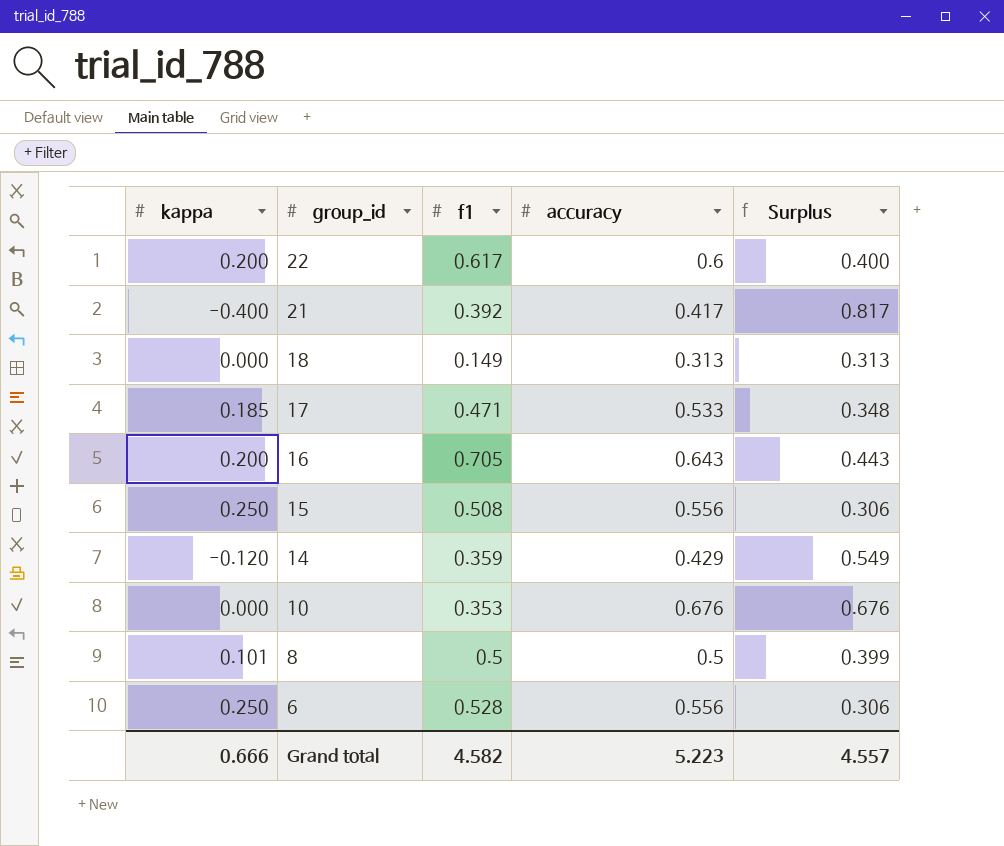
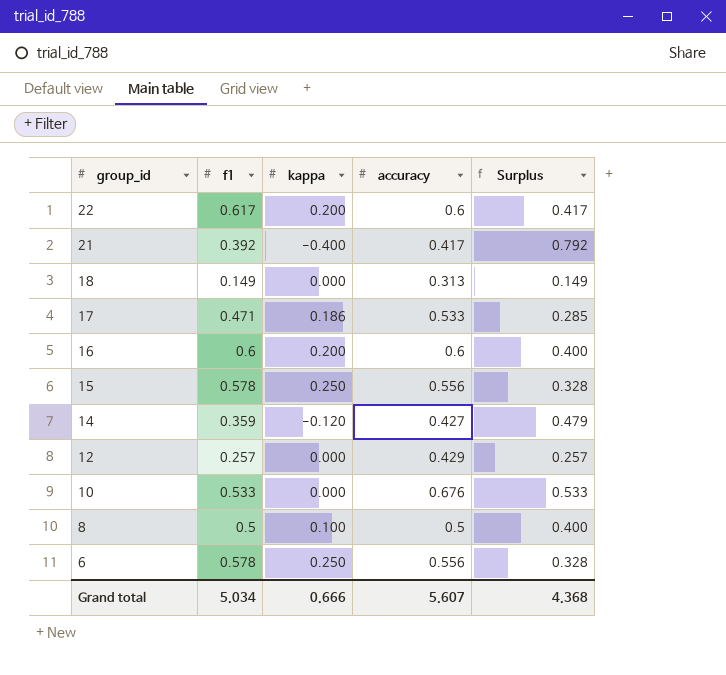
column kappa | position: 1 -> 3
column Surplus | formula: [accuracy] - [kappa] -> [f1] - [kappa]
17 | kappa: 0.185 -> 0.186
16 | f1: 0.705 -> 0.6
16 | accuracy: 0.643 -> 0.6
15 | f1: 0.508 -> 0.578
14 | accuracy: 0.429 -> 0.427
row 12: none -> 0.257 | 0.000 | 0.429 | 0.257
10 | f1: 0.353 -> 0.533
8 | kappa: 0.101 -> 0.100
6 | f1: 0.528 -> 0.578
Grand total | f1: 4.582 -> 5.034
Grand total | accuracy: 5.223 -> 5.607
Grand total | Surplus: 4.557 -> 4.368

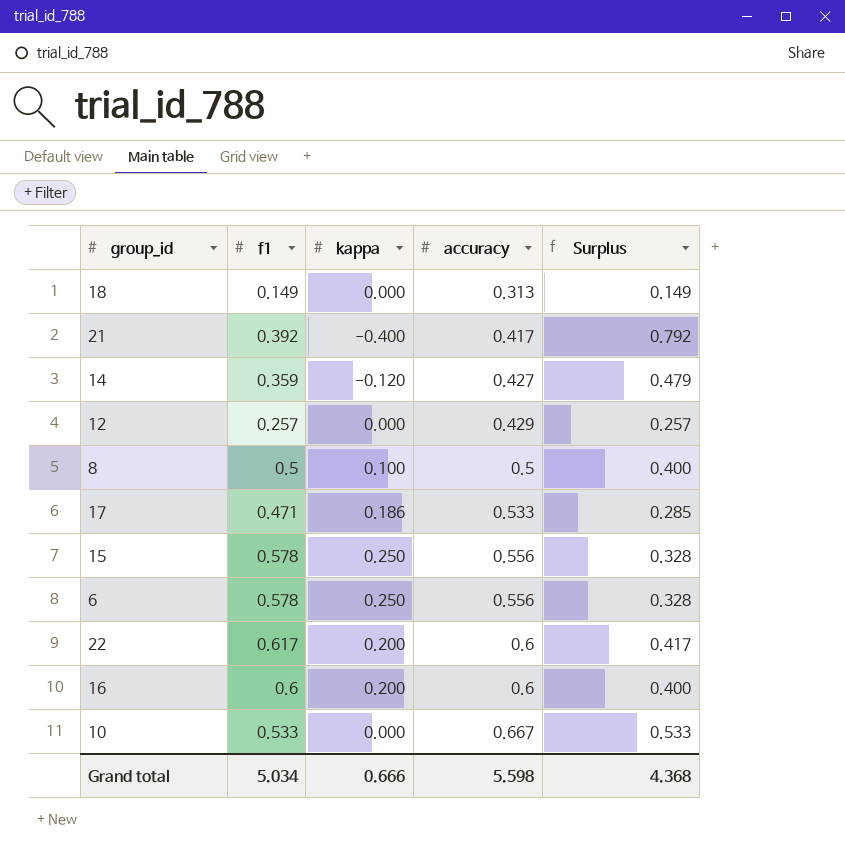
row order: group_id descending -> accuracy ascending
10 | accuracy: 0.676 -> 0.667
Grand total | accuracy: 5.607 -> 5.598

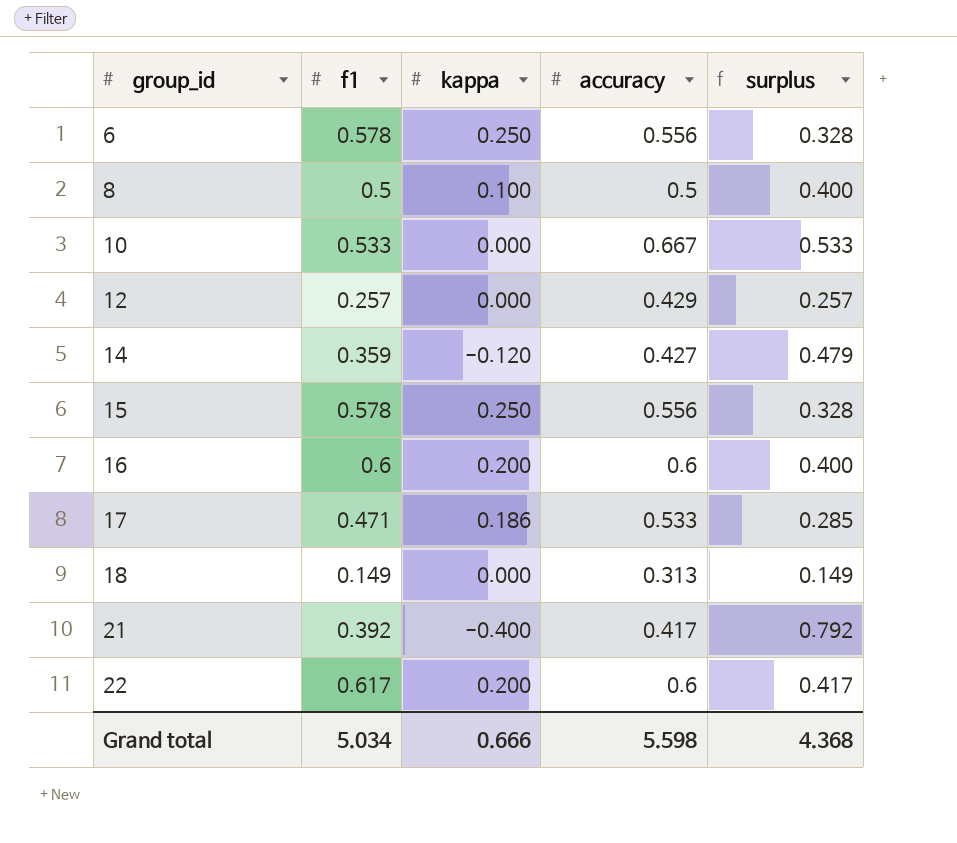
row order: accuracy ascending -> group_id ascending
column name: Surplus -> surplus

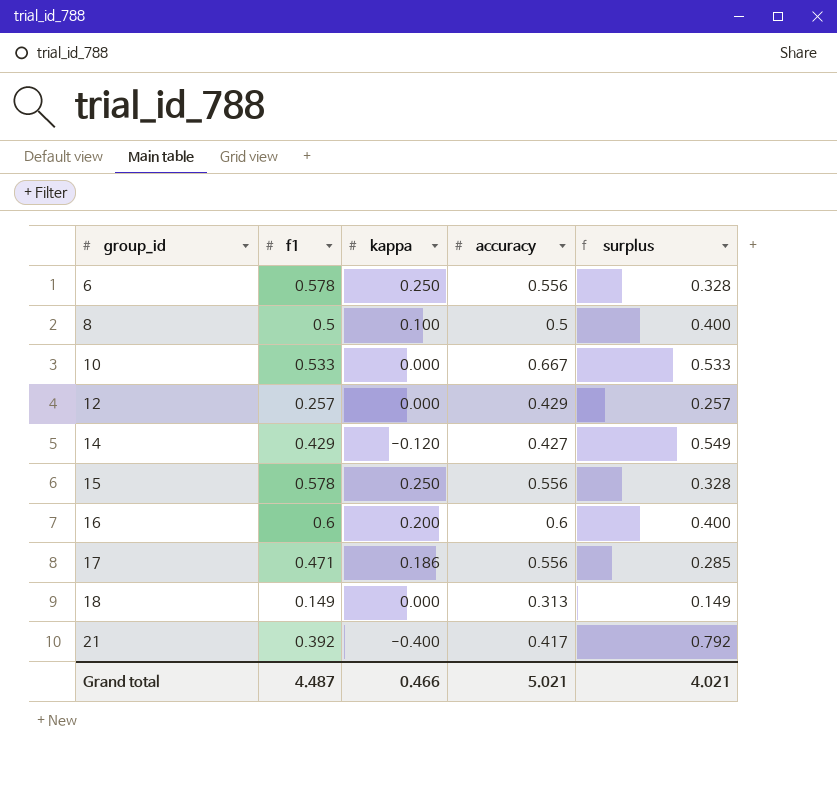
row 22: 0.617 | 0.200 | 0.6 | 0.417 -> none
14 | f1: 0.359 -> 0.429
14 | surplus: 0.479 -> 0.549
17 | accuracy: 0.533 -> 0.556
Grand total | f1: 5.034 -> 4.487
Grand total | kappa: 0.666 -> 0.466
Grand total | accuracy: 5.598 -> 5.021
Grand total | surplus: 4.368 -> 4.021

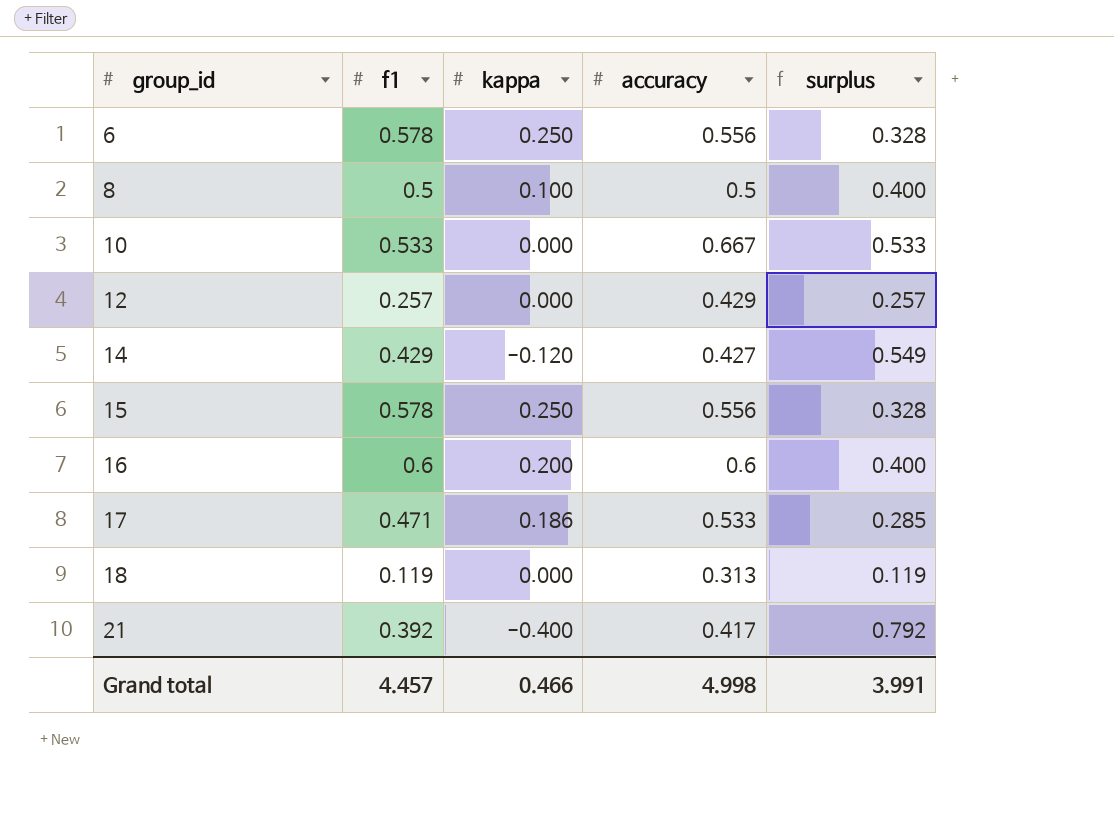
17 | accuracy: 0.556 -> 0.533
18 | f1: 0.149 -> 0.119
18 | surplus: 0.149 -> 0.119
Grand total | f1: 4.487 -> 4.457
Grand total | accuracy: 5.021 -> 4.998
Grand total | surplus: 4.021 -> 3.991

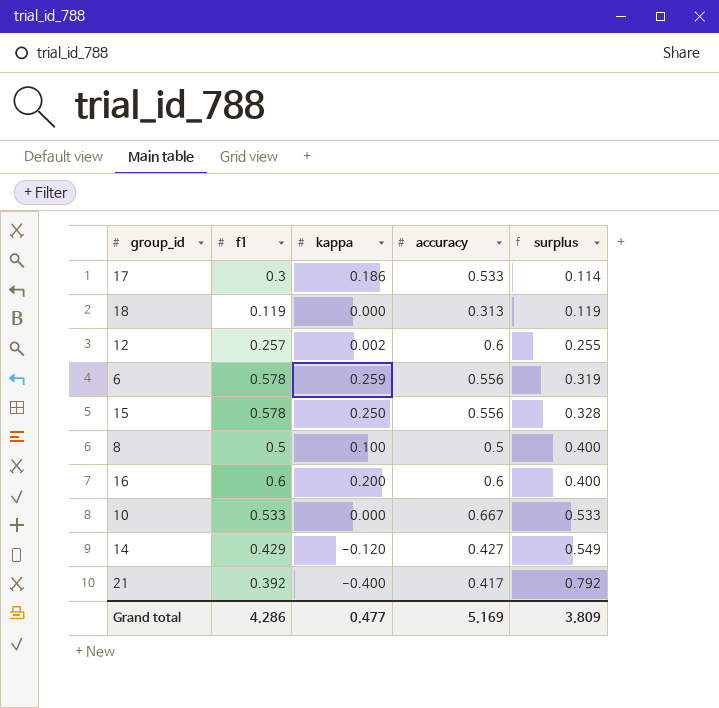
row order: group_id ascending -> surplus ascending
17 | f1: 0.471 -> 0.3
17 | surplus: 0.285 -> 0.114
12 | kappa: 0.000 -> 0.002
12 | accuracy: 0.429 -> 0.6
12 | surplus: 0.257 -> 0.255
6 | kappa: 0.250 -> 0.259
6 | surplus: 0.328 -> 0.319
Grand total | f1: 4.457 -> 4.286
Grand total | kappa: 0.466 -> 0.477
Grand total | accuracy: 4.998 -> 5.169
Grand total | surplus: 3.991 -> 3.809

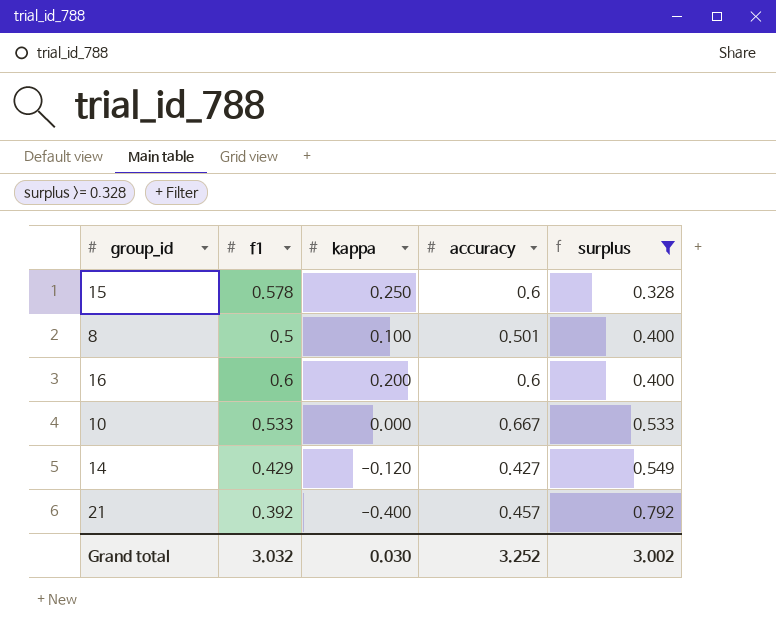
filter: none -> surplus >= 0.328
15 | accuracy: 0.556 -> 0.6
8 | accuracy: 0.5 -> 0.501
21 | accuracy: 0.417 -> 0.457
Grand total | f1: 4.286 -> 3.032
Grand total | kappa: 0.477 -> 0.030
Grand total | accuracy: 5.169 -> 3.252
Grand total | surplus: 3.809 -> 3.002

